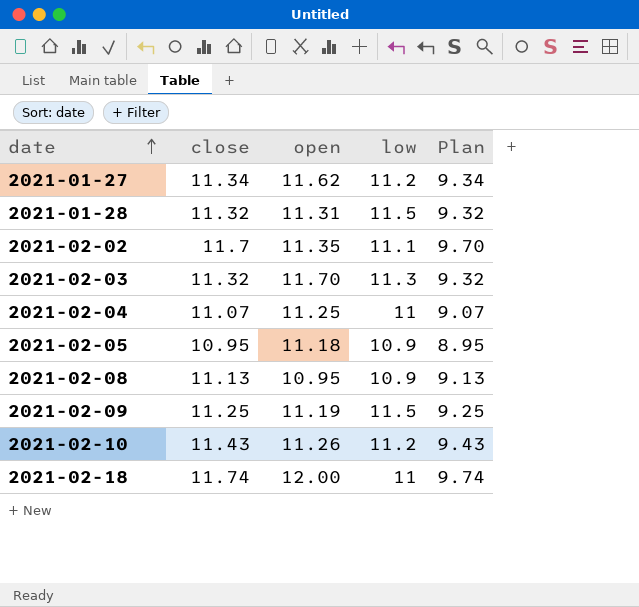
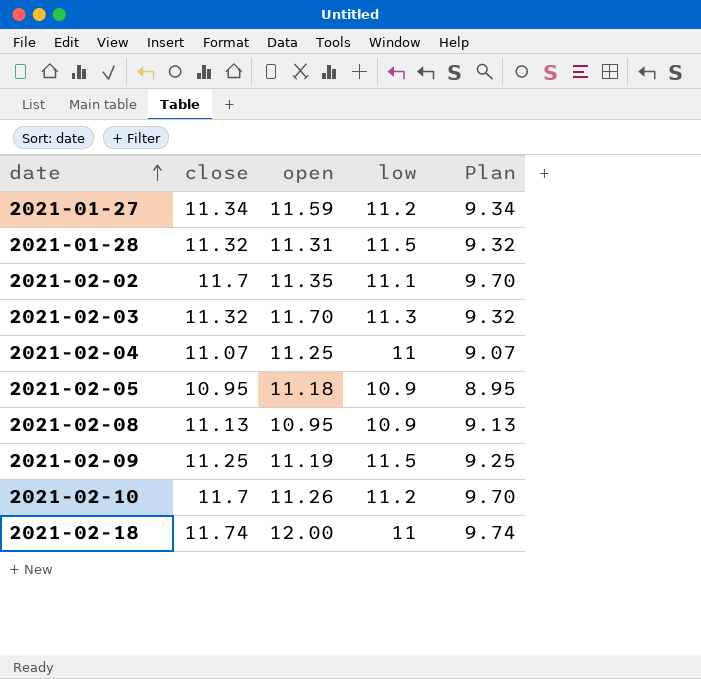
2021-01-27 | open: 11.62 -> 11.59
2021-02-10 | close: 11.43 -> 11.7
2021-02-10 | Plan: 9.43 -> 9.70

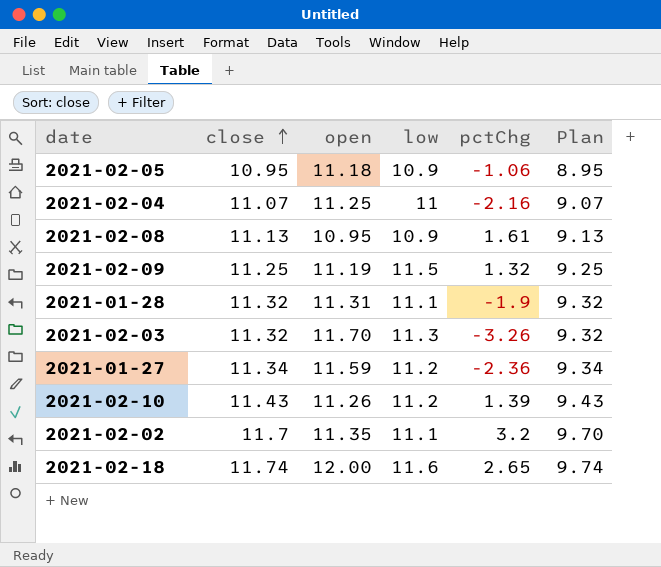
row order: date ascending -> close ascending
column pctChg | position: none -> 5
2021-01-28 | low: 11.5 -> 11.1
2021-02-10 | close: 11.7 -> 11.43
2021-02-10 | Plan: 9.70 -> 9.43
2021-02-18 | low: 11 -> 11.6

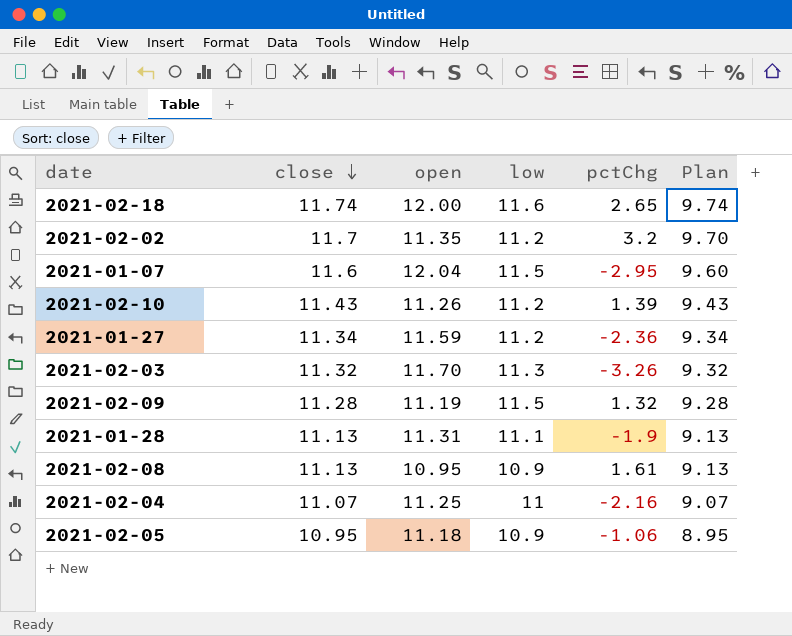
row order: close ascending -> close descending
2021-02-02 | low: 11.1 -> 11.2
row 2021-01-07: none -> 11.6 | 12.04 | 11.5 | -2.95 | 9.60
2021-02-09 | close: 11.25 -> 11.28
2021-02-09 | Plan: 9.25 -> 9.28
2021-01-28 | close: 11.32 -> 11.13
2021-01-28 | Plan: 9.32 -> 9.13

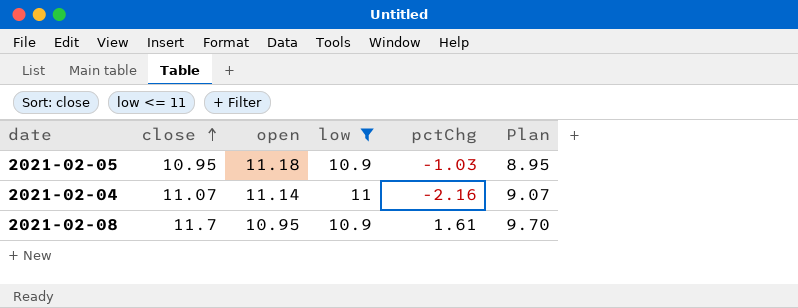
filter: none -> low <= 11
row order: close descending -> close ascending
2021-02-05 | pctChg: -1.06 -> -1.03
2021-02-04 | open: 11.25 -> 11.14
2021-02-08 | close: 11.13 -> 11.7
2021-02-08 | Plan: 9.13 -> 9.70

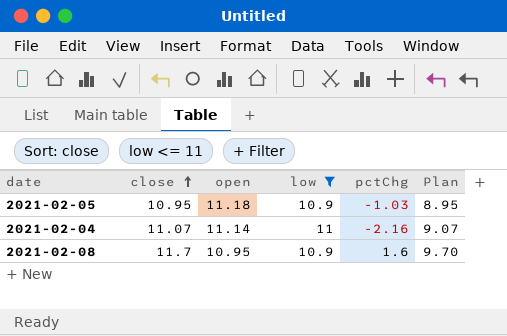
2021-02-08 | pctChg: 1.61 -> 1.6

